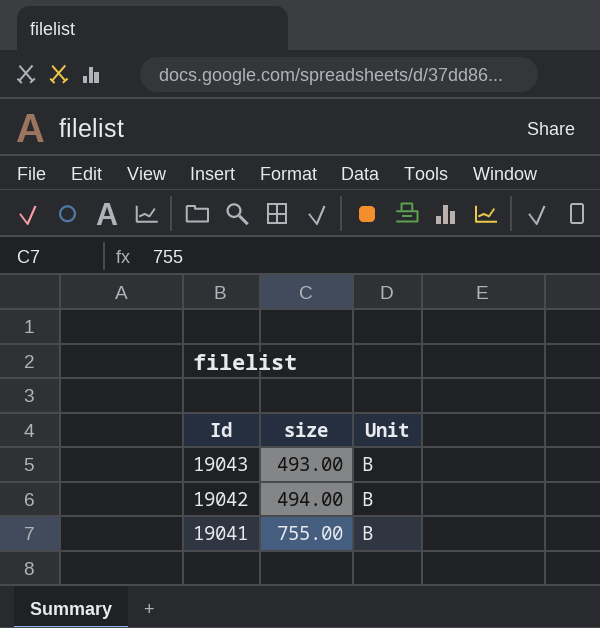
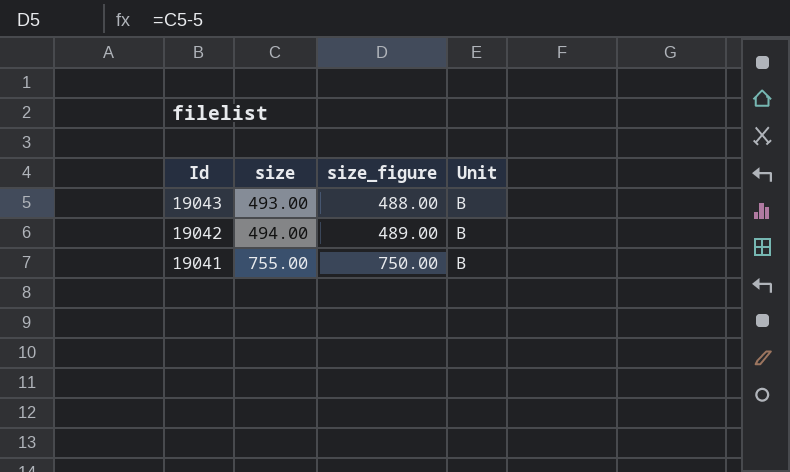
column size_figure | formula: none -> [size] - 5

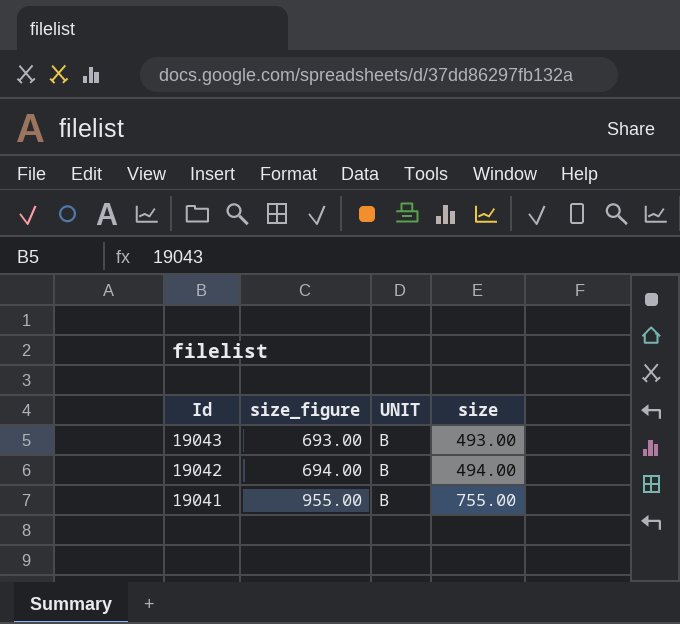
column size_figure | formula: [size] - 5 -> [size] + 200
column name: Unit -> UNIT
column size | position: 2 -> 4

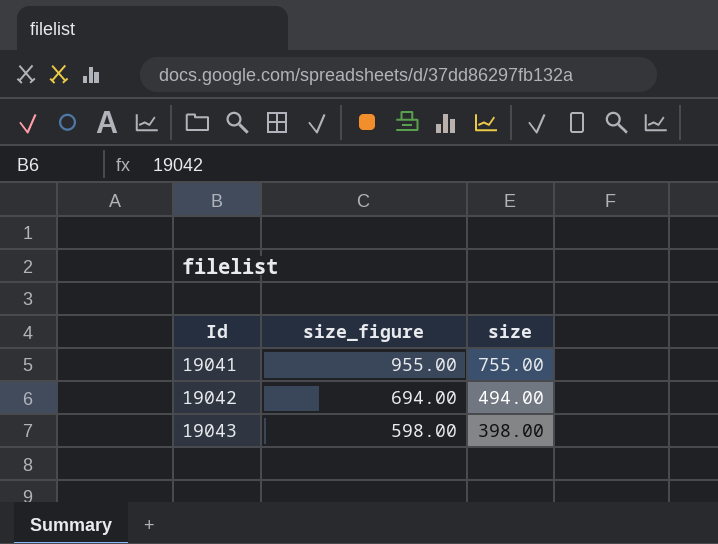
row order: Id descending -> Id ascending
column UNIT | position: 3 -> none
19043 | size_figure: 693.00 -> 598.00
19043 | size: 493.00 -> 398.00

